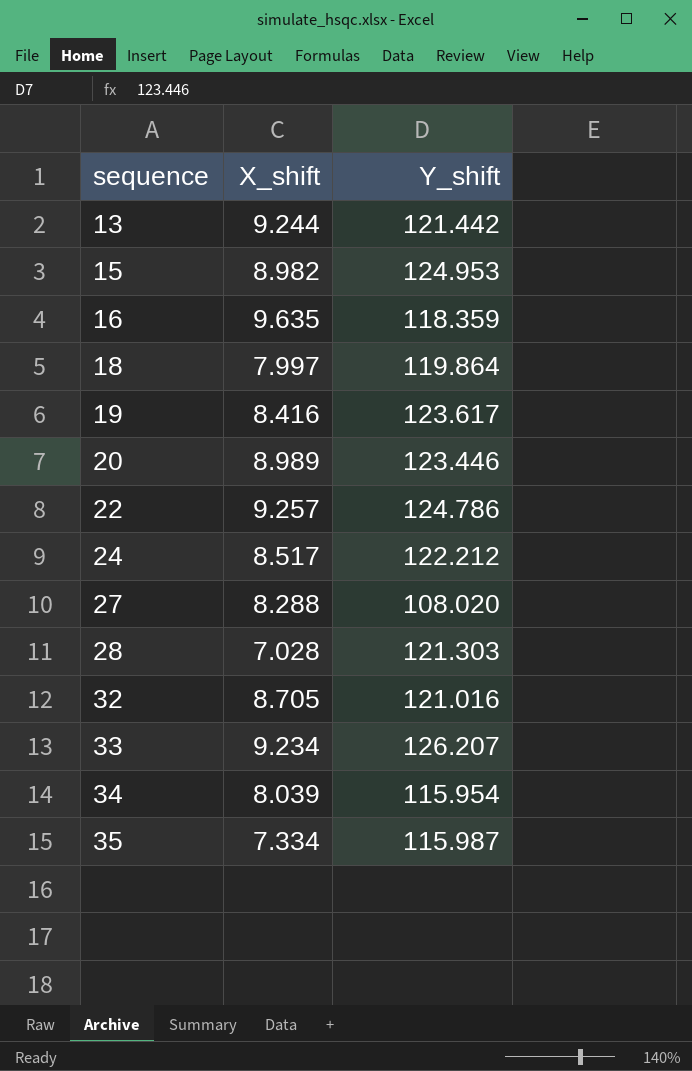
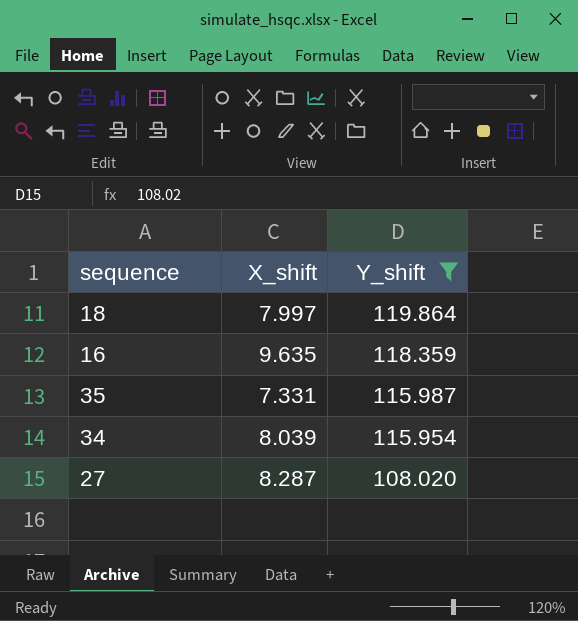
filter: none -> Y_shift <= 119.864
row order: sequence ascending -> Y_shift descending
35 | X_shift: 7.334 -> 7.331
27 | X_shift: 8.288 -> 8.287

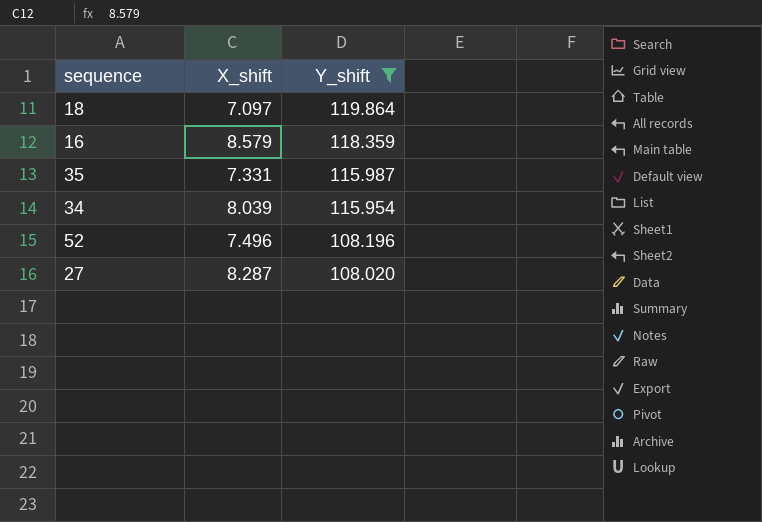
18 | X_shift: 7.997 -> 7.097
16 | X_shift: 9.635 -> 8.579
row 52: none -> 7.496 | 108.196

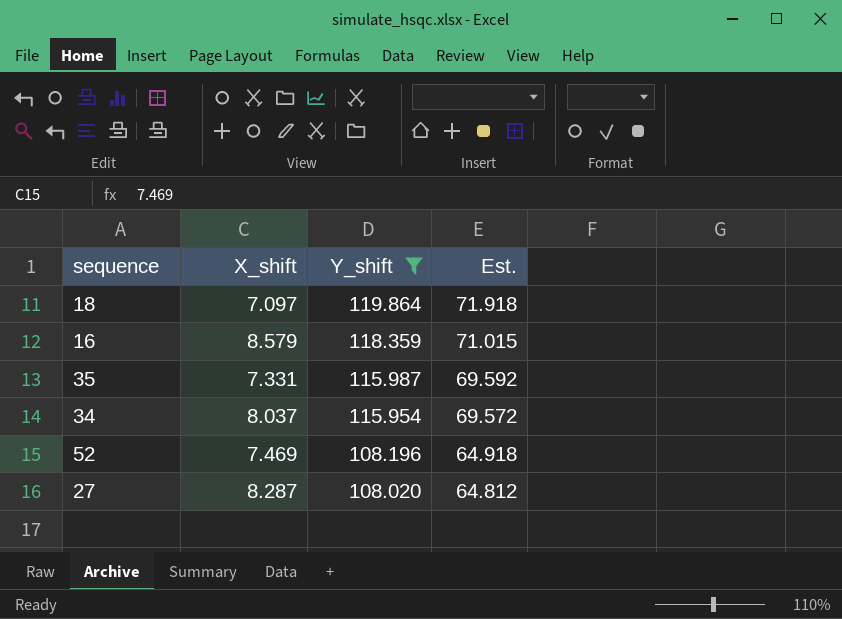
column Est. | formula: none -> [Y_shift] * 0.6
34 | X_shift: 8.039 -> 8.037
52 | X_shift: 7.496 -> 7.469

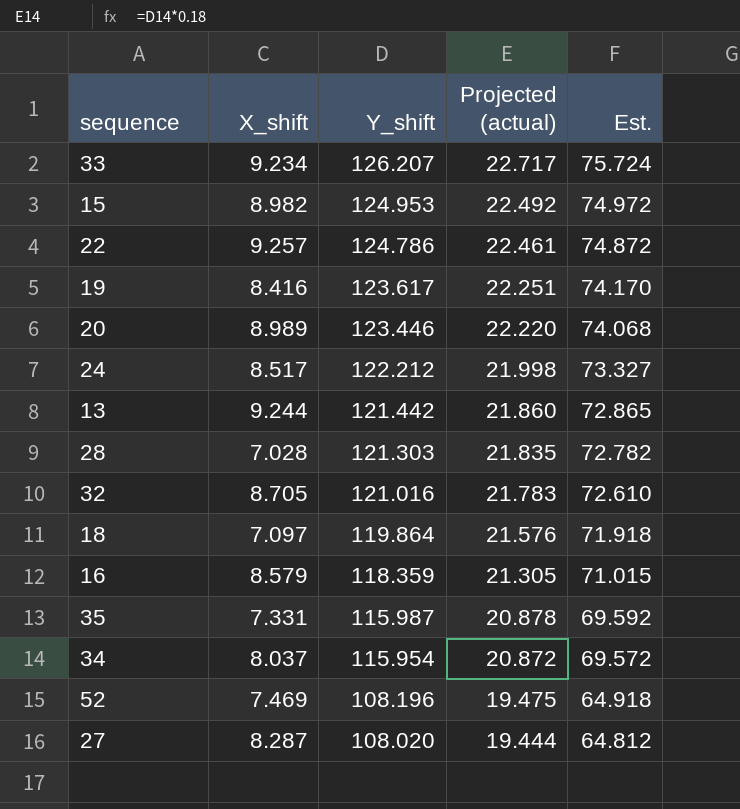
filter: Y_shift <= 119.864 -> none
column Projected (actual) | formula: none -> [Y_shift] * 0.18

